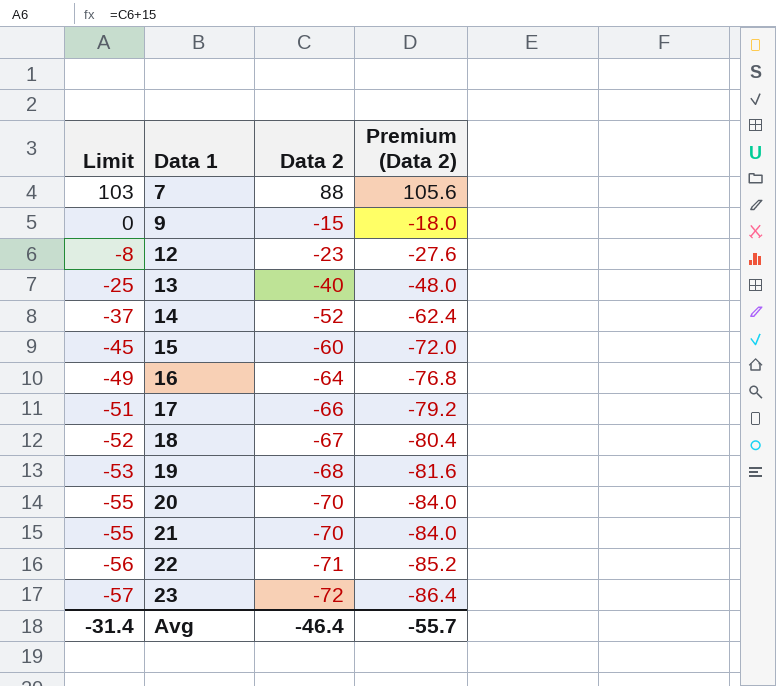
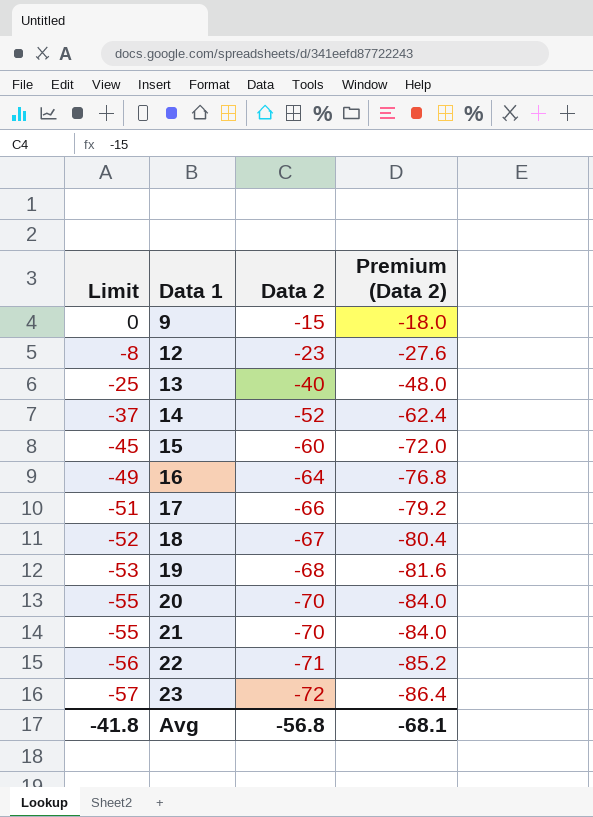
row 7: 103 | 88 | 105.6 -> none
Avg | Limit: -31.4 -> -41.8
Avg | Data 2: -46.4 -> -56.8
Avg | Premium (Data 2): -55.7 -> -68.1

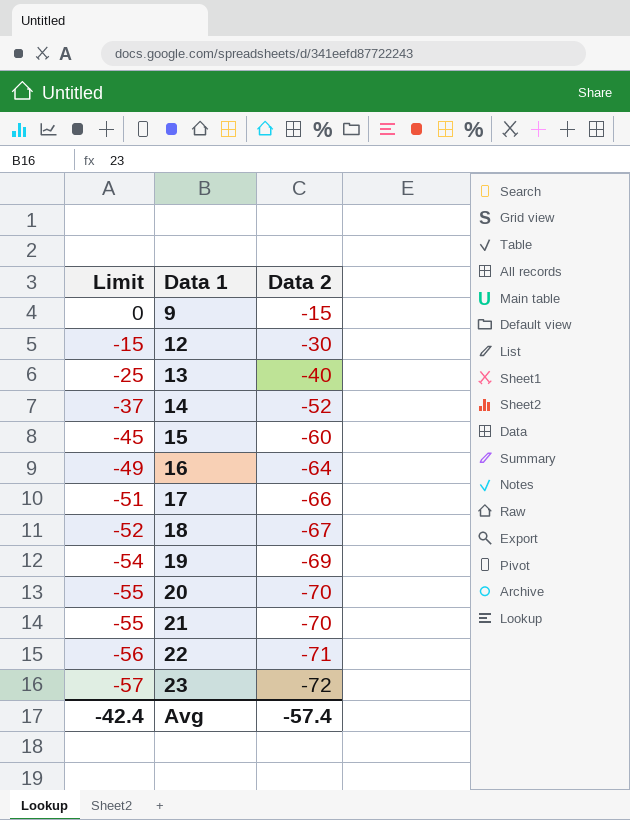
column Premium (Data 2) | formula: [Data 2] * 1.2 -> none
12 | Limit: -8 -> -15
12 | Data 2: -23 -> -30
19 | Limit: -53 -> -54
19 | Data 2: -68 -> -69
Avg | Limit: -41.8 -> -42.4
Avg | Data 2: -56.8 -> -57.4

